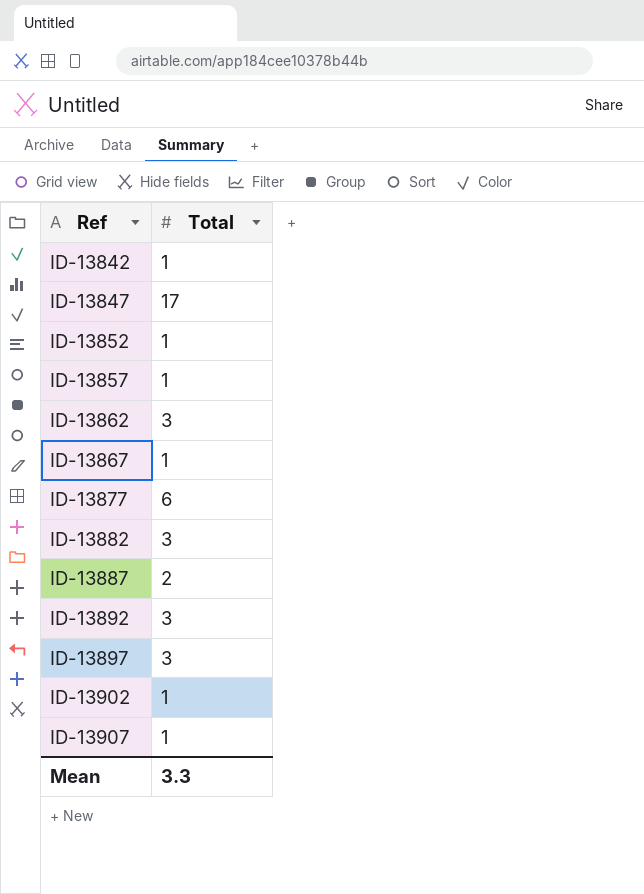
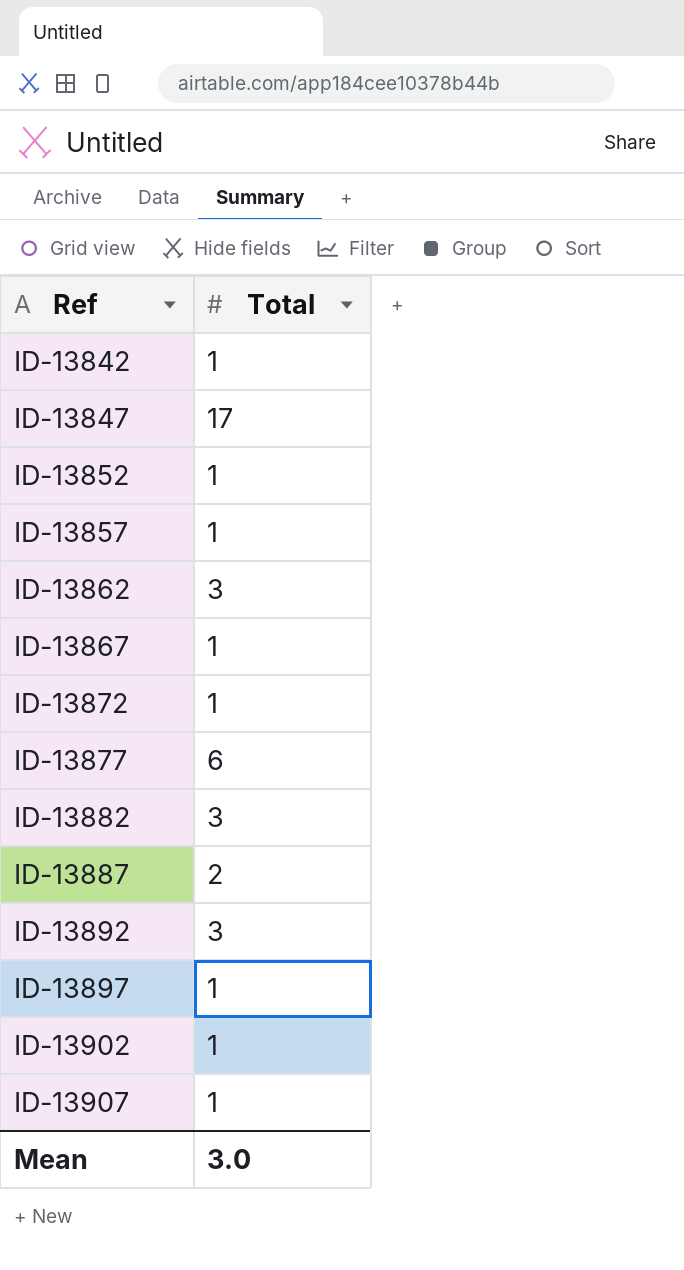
row ID-13872: none -> 1
ID-13897 | Total: 3 -> 1
Mean | Total: 3.3 -> 3.0

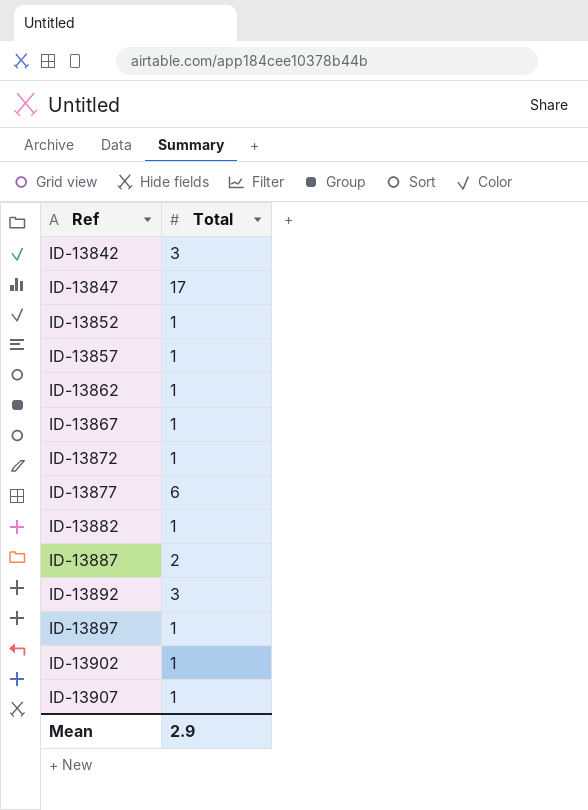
ID-13842 | Total: 1 -> 3
ID-13862 | Total: 3 -> 1
ID-13882 | Total: 3 -> 1
Mean | Total: 3.0 -> 2.9

